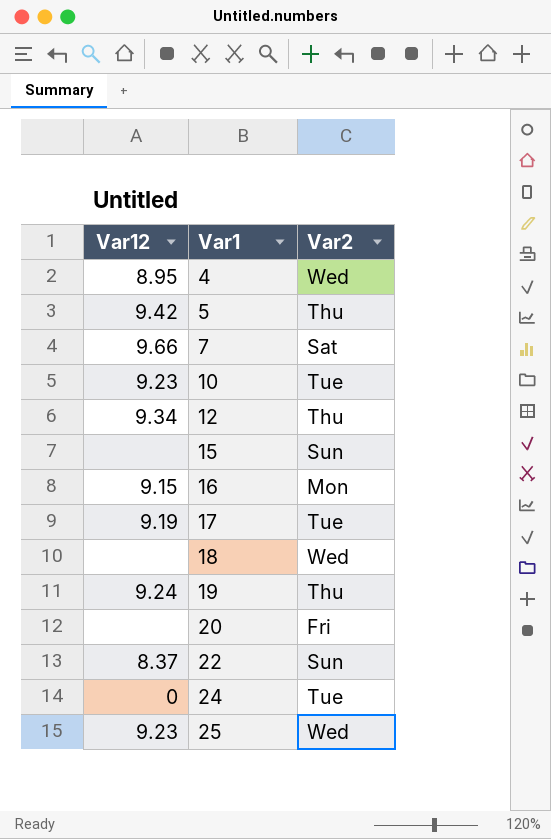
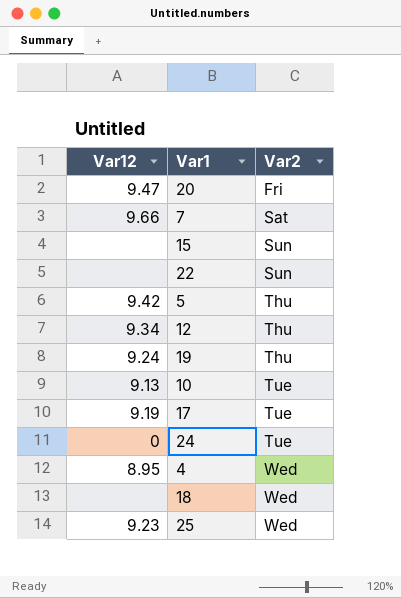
row order: Var1 ascending -> Var2 ascending
row 16: 9.15 | Mon -> none
20 | Var12: none -> 9.47
22 | Var12: 8.37 -> none
10 | Var12: 9.23 -> 9.13

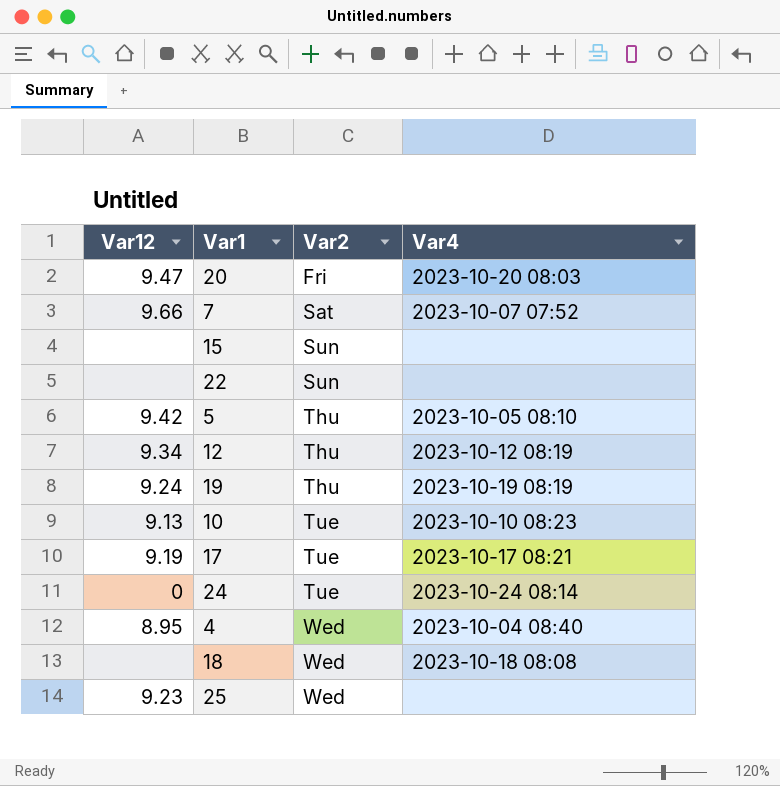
column Var4 | position: none -> 4

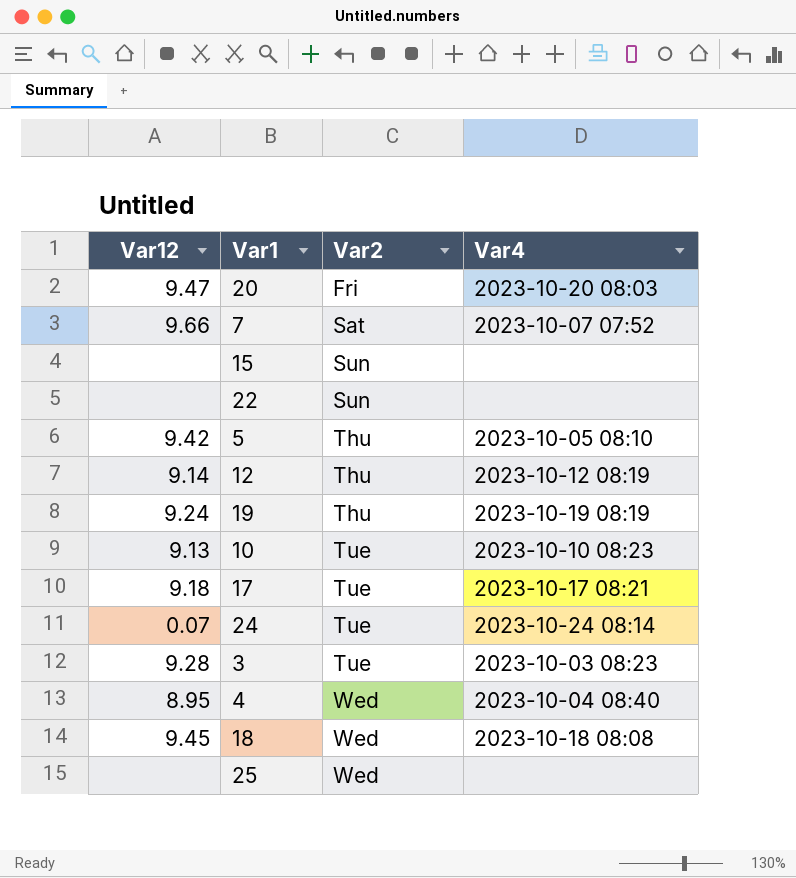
12 | Var12: 9.34 -> 9.14
17 | Var12: 9.19 -> 9.18
24 | Var12: 0 -> 0.07
row 3: none -> 9.28 | Tue | 2023-10-03 08:23
18 | Var12: none -> 9.45
25 | Var12: 9.23 -> none

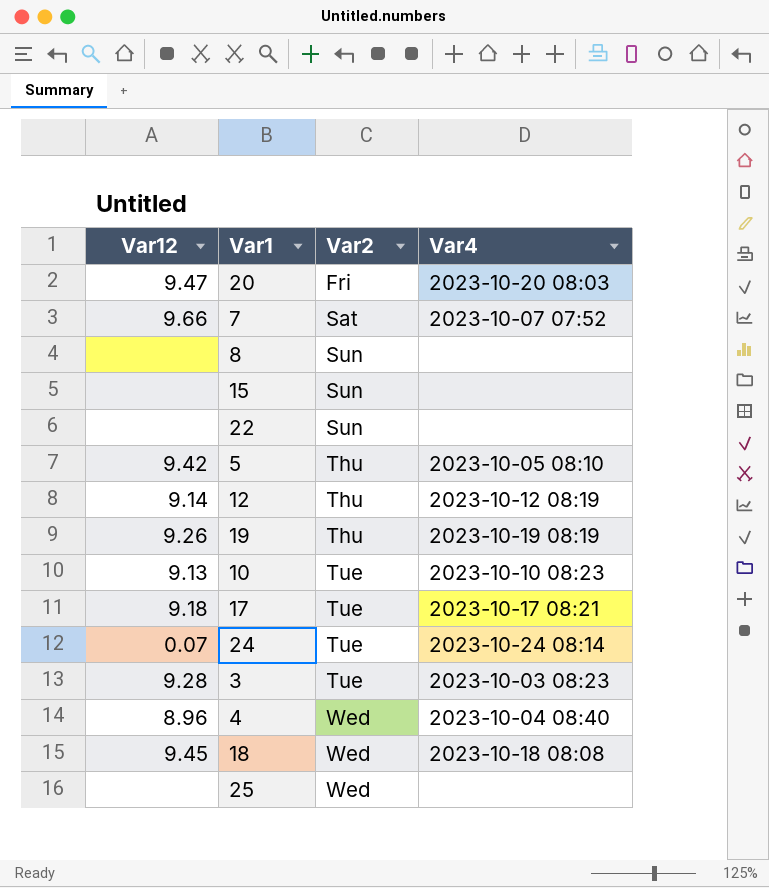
row 8: none -> none | Sun | none
19 | Var12: 9.24 -> 9.26
4 | Var12: 8.95 -> 8.96

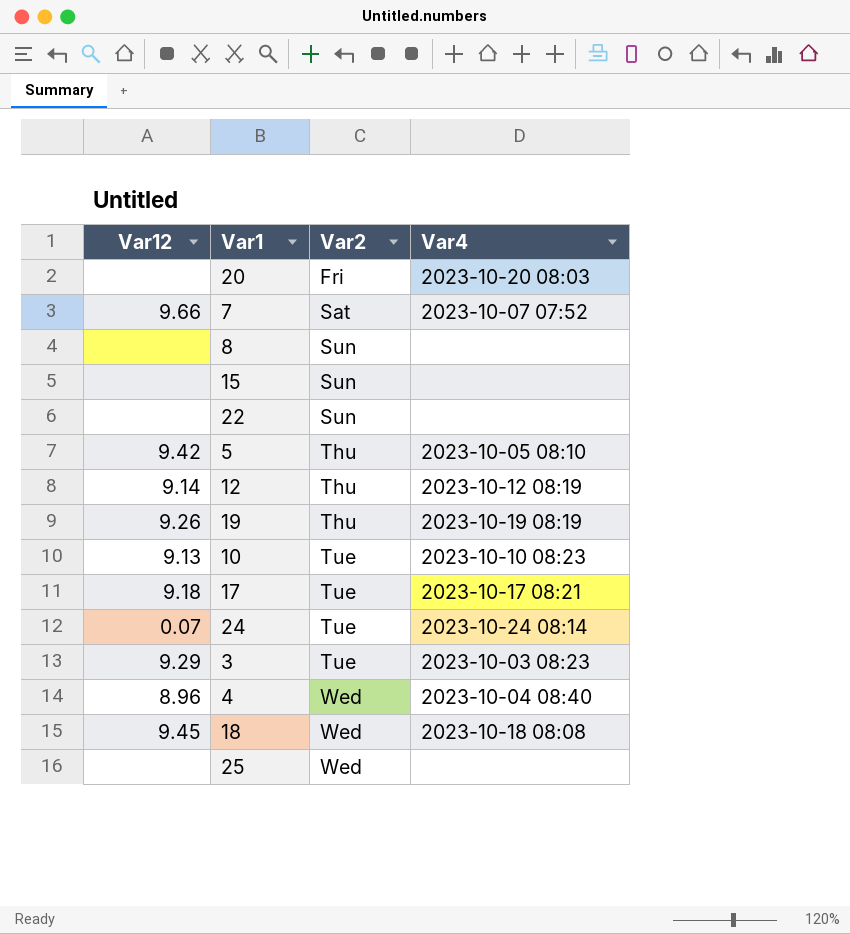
20 | Var12: 9.47 -> none
3 | Var12: 9.28 -> 9.29

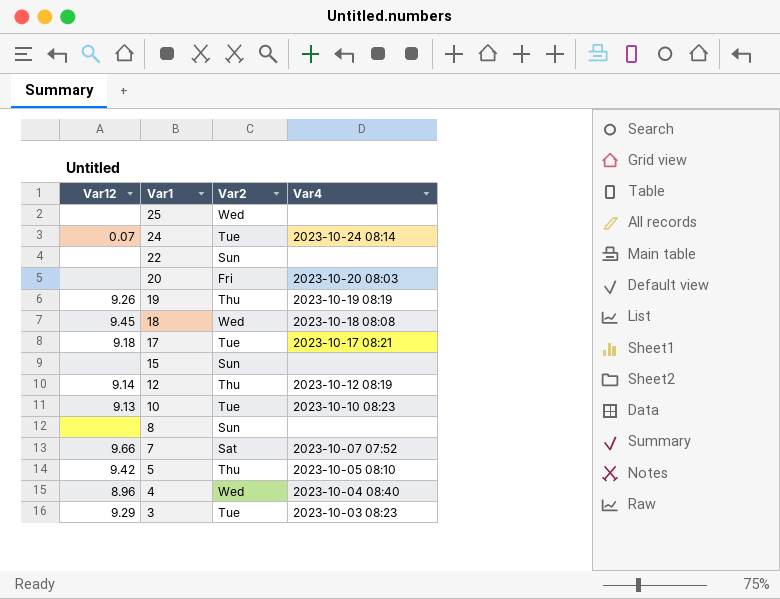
row order: Var2 ascending -> Var1 descending

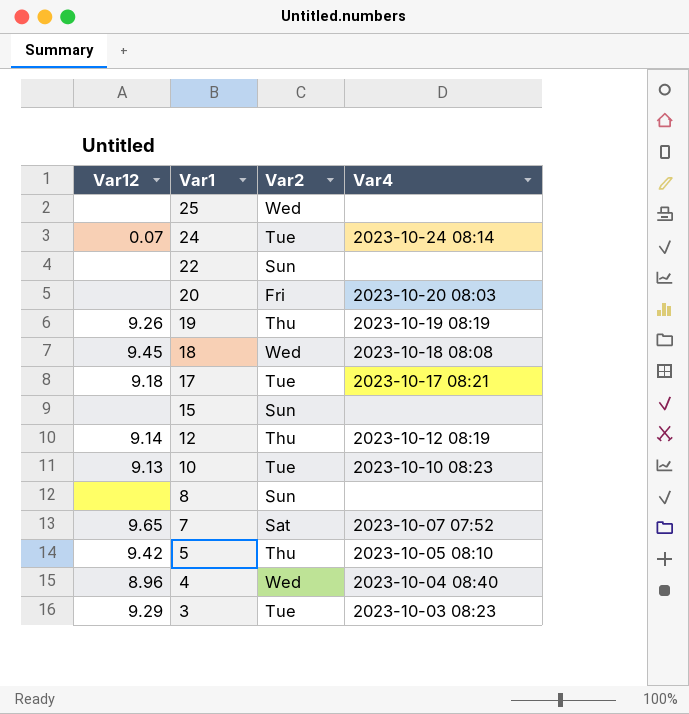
7 | Var12: 9.66 -> 9.65

